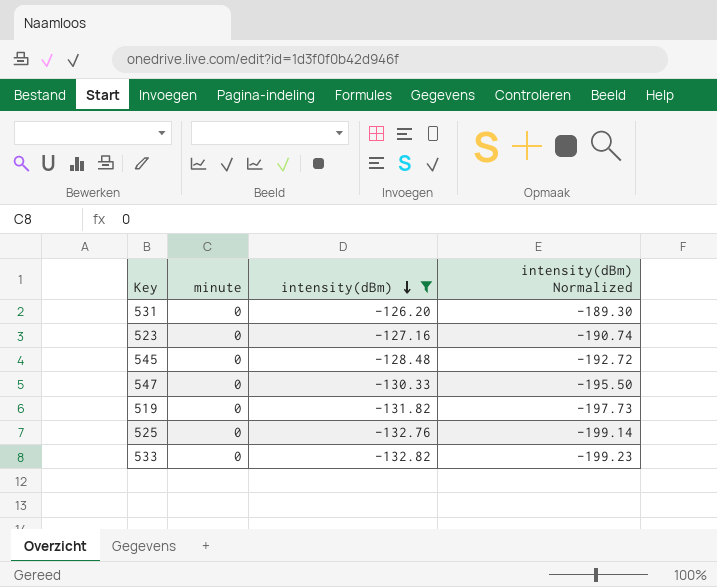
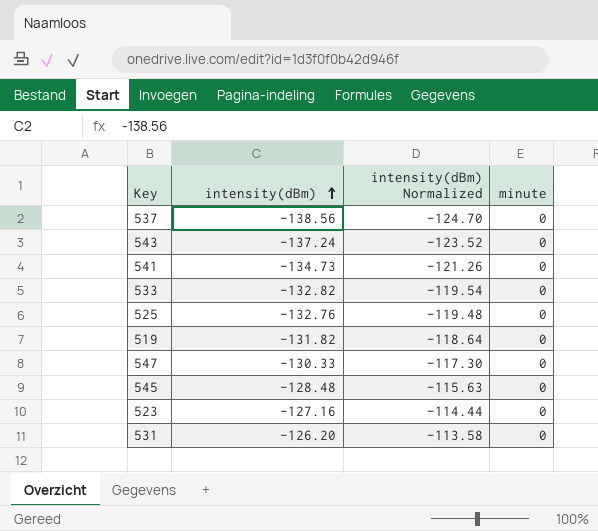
filter: intensity(dBm) >= -132.82 -> none
row order: intensity(dBm) descending -> intensity(dBm) ascending
column intensity(dBm) Normalized | formula: [intensity(dBm)] * 1.5 -> [intensity(dBm)] * 0.9
column minute | position: 2 -> 4

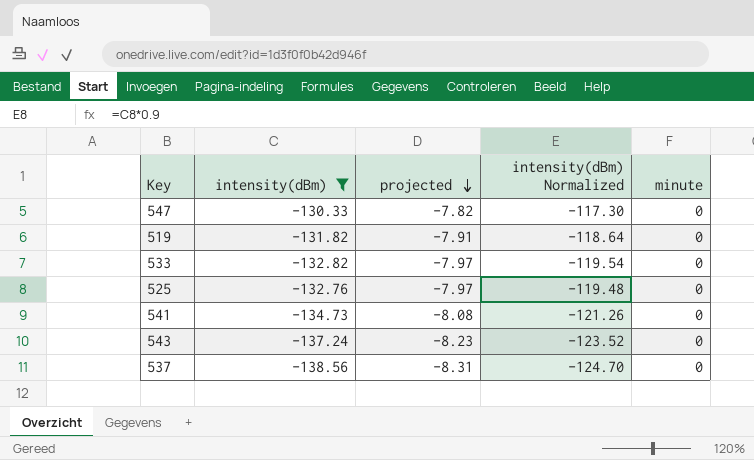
filter: none -> intensity(dBm) <= -130.33
row order: intensity(dBm) ascending -> projected descending
column projected | formula: none -> [intensity(dBm)] * 0.06

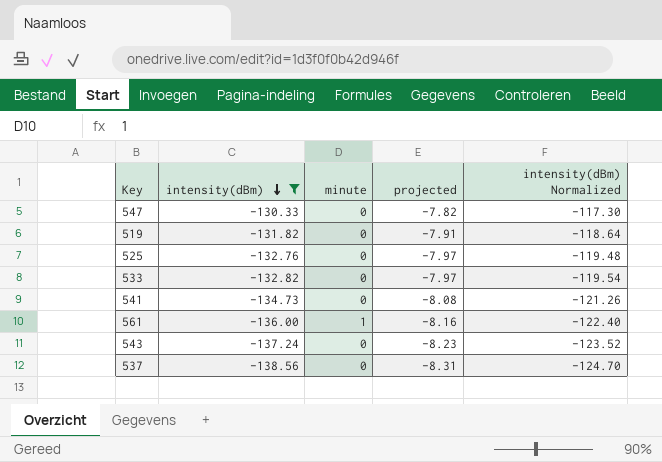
row order: projected descending -> intensity(dBm) descending
column minute | position: 5 -> 3
row 561: none -> -136.00 | 1 | -8.16 | -122.40

